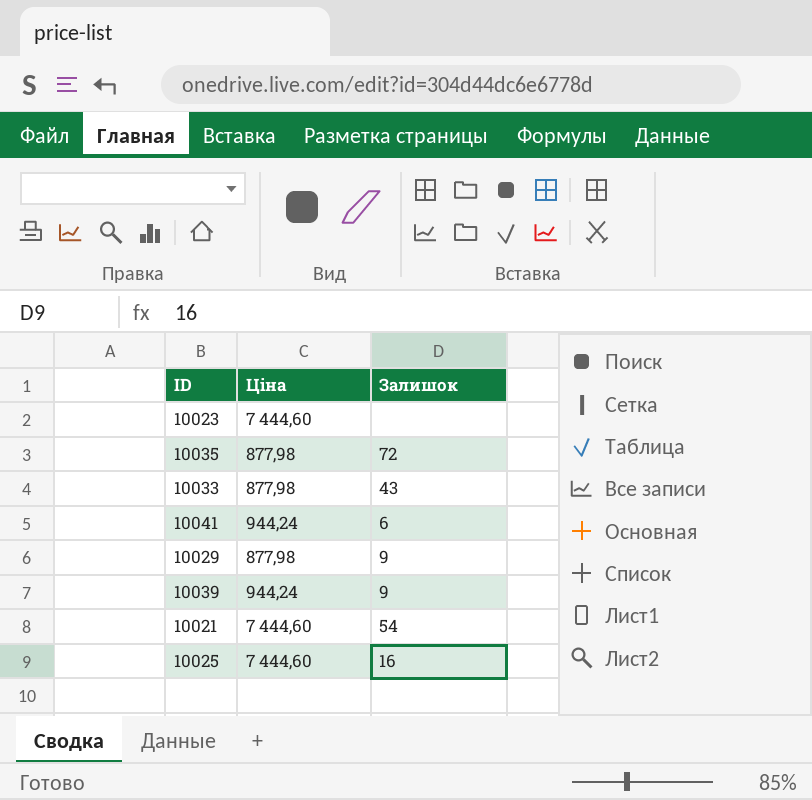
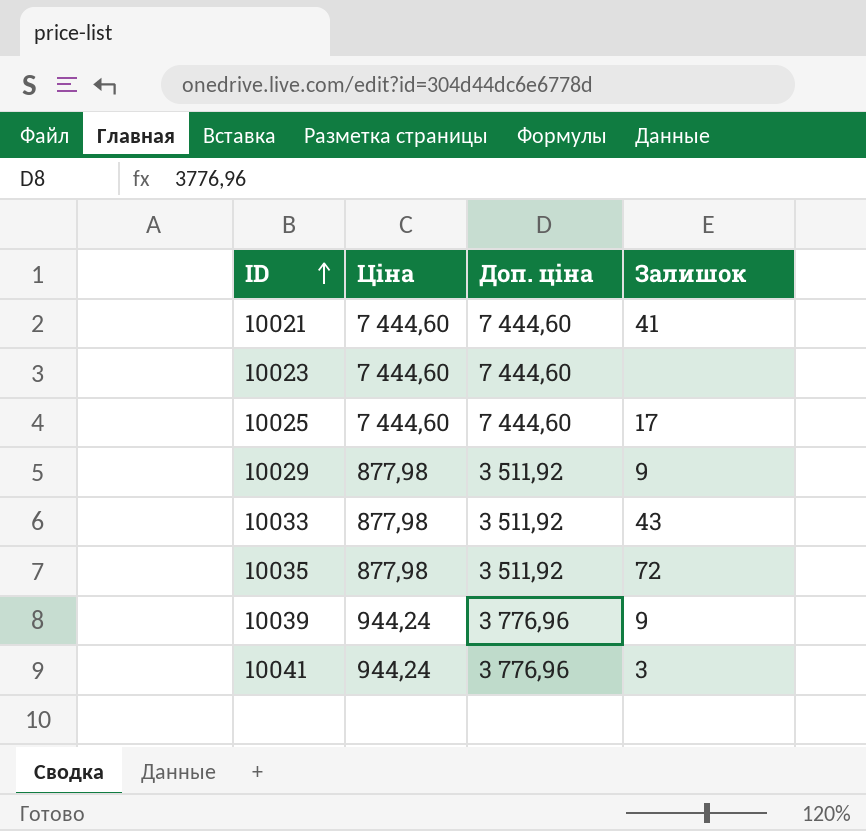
row order: none -> ID ascending
column Доп. ціна | position: none -> 3
10021 | Залишок: 54 -> 41
10025 | Залишок: 16 -> 17
10041 | Залишок: 6 -> 3

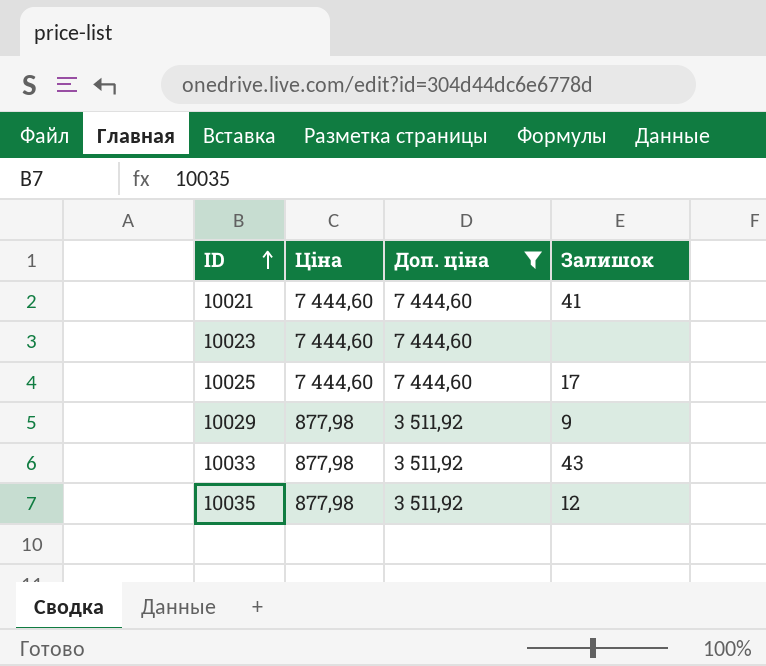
filter: none -> Доп. ціна != 3 776,96
10035 | Залишок: 72 -> 12

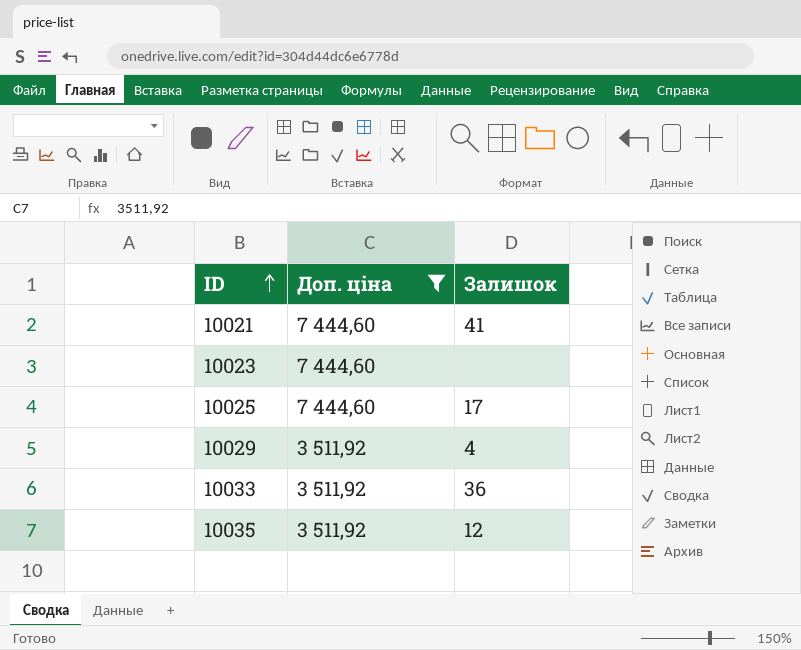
column Ціна | position: 2 -> none
10029 | Залишок: 9 -> 4
10033 | Залишок: 43 -> 36

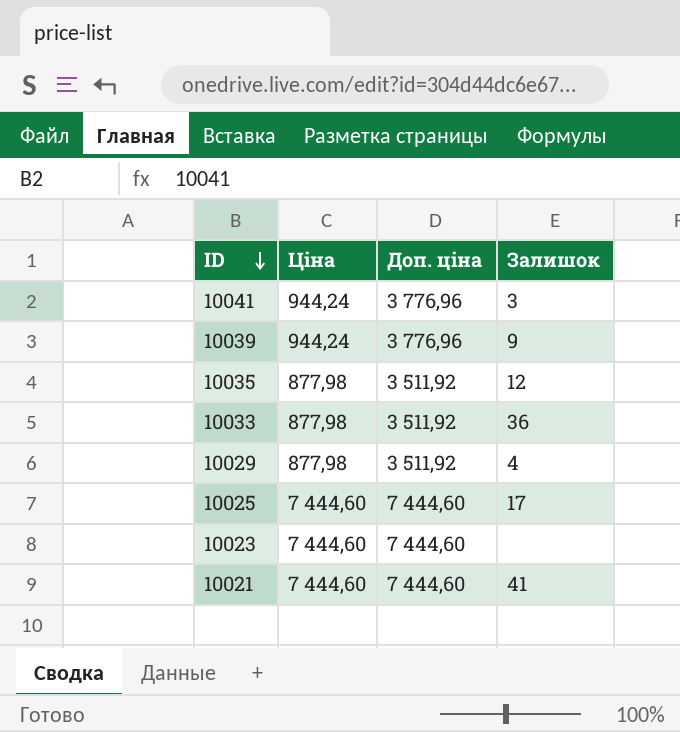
filter: Доп. ціна != 3 776,96 -> none
row order: ID ascending -> ID descending
column Ціна | position: none -> 2

